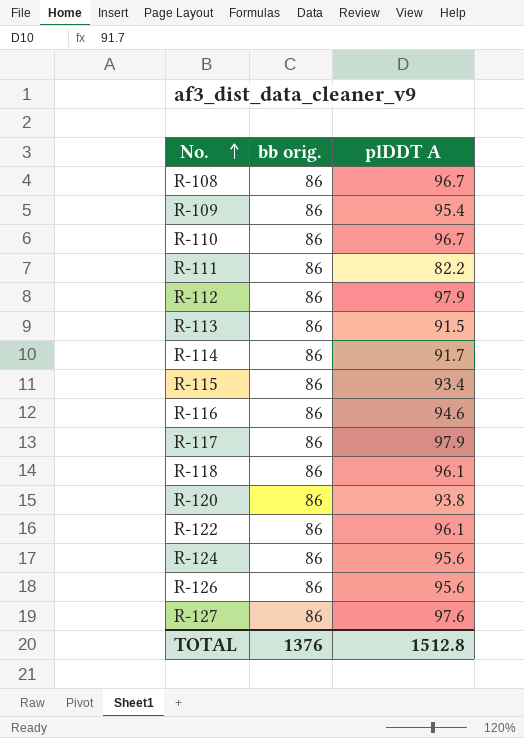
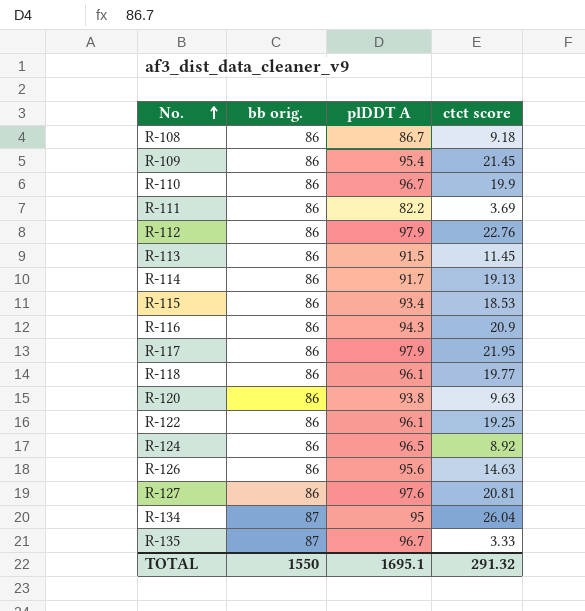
column ctct score | position: none -> 4
R-108 | plDDT A: 96.7 -> 86.7
R-116 | plDDT A: 94.6 -> 94.3
R-124 | plDDT A: 95.6 -> 96.5
row R-134: none -> 87 | 95 | 26.04
row R-135: none -> 87 | 96.7 | 3.33
TOTAL | bb orig.: 1376 -> 1550
TOTAL | plDDT A: 1512.8 -> 1695.1

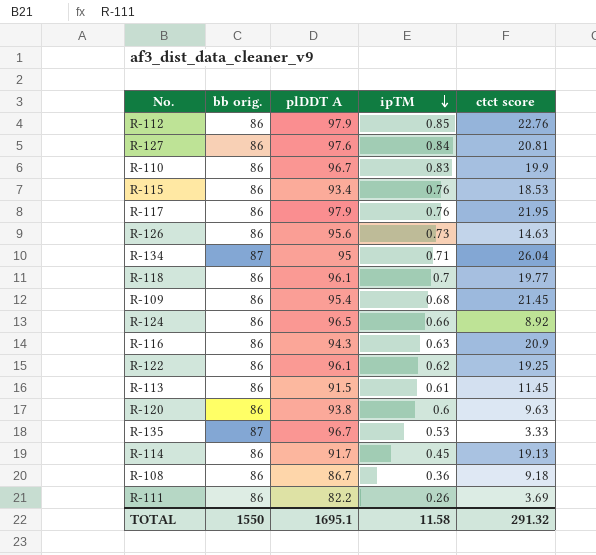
row order: No. ascending -> ipTM descending
column ipTM | position: none -> 4

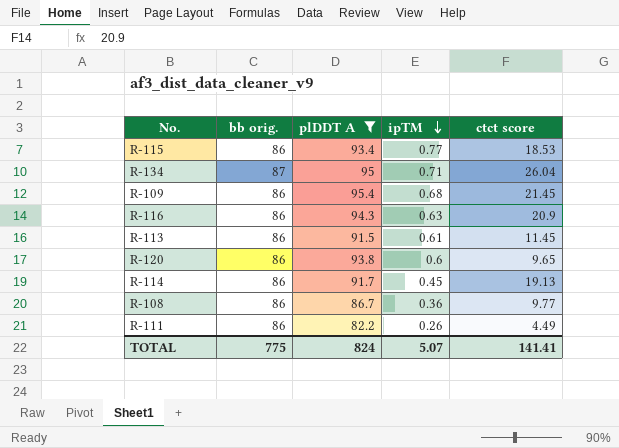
filter: none -> plDDT A <= 95.4
R-115 | ipTM: 0.76 -> 0.77
R-120 | ctct score: 9.63 -> 9.65
R-108 | ctct score: 9.18 -> 9.77
R-111 | ctct score: 3.69 -> 4.49
TOTAL | bb orig.: 1550 -> 775
TOTAL | plDDT A: 1695.1 -> 824
TOTAL | ipTM: 11.58 -> 5.07
TOTAL | ctct score: 291.32 -> 141.41

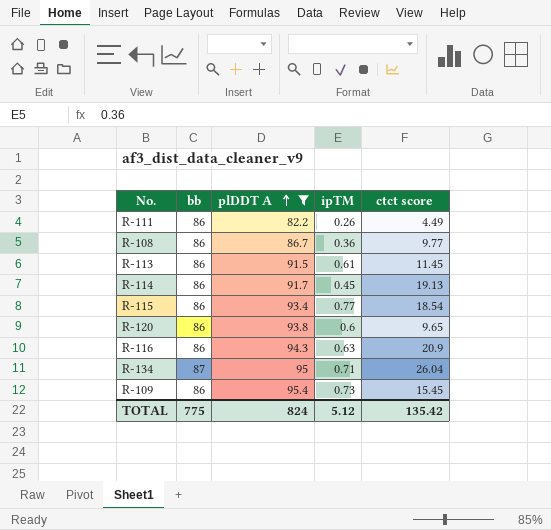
row order: ipTM descending -> plDDT A ascending
column name: bb orig. -> bb
R-115 | ctct score: 18.53 -> 18.54
R-109 | ipTM: 0.68 -> 0.73
R-109 | ctct score: 21.45 -> 15.45
TOTAL | ipTM: 5.07 -> 5.12
TOTAL | ctct score: 141.41 -> 135.42

